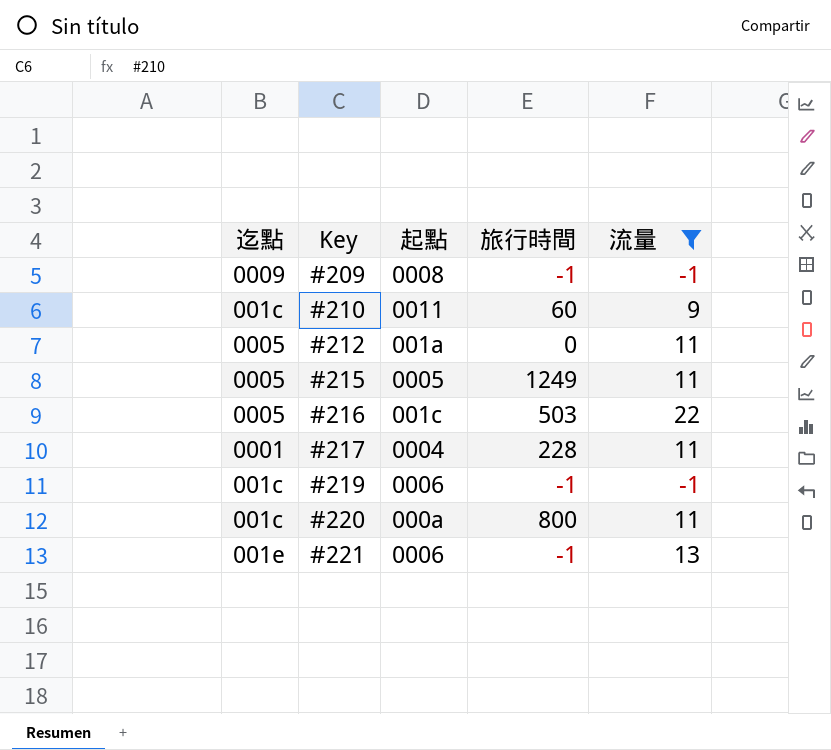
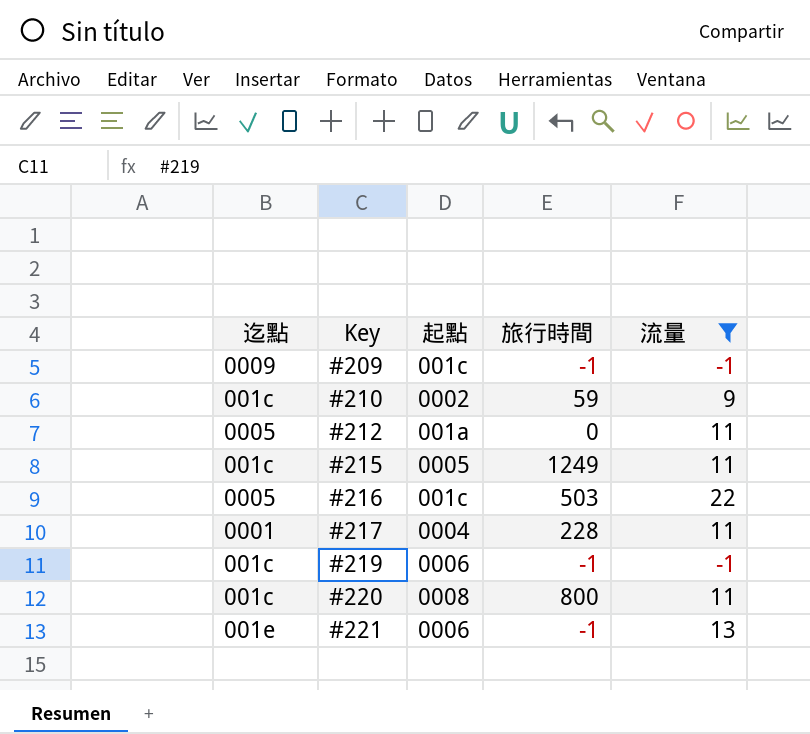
#209 | 起點: 0008 -> 001c
#210 | 起點: 0011 -> 0002
#210 | 旅行時間: 60 -> 59
#215 | 迄點: 0005 -> 001c
#220 | 起點: 000a -> 0008

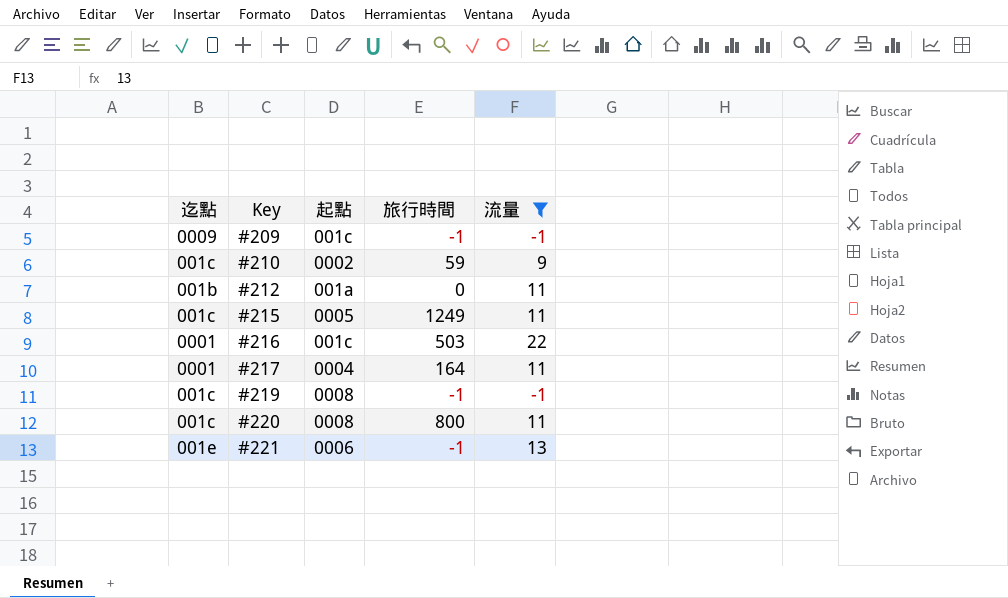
#212 | 迄點: 0005 -> 001b
#216 | 迄點: 0005 -> 0001
#217 | 旅行時間: 228 -> 164
#219 | 起點: 0006 -> 0008

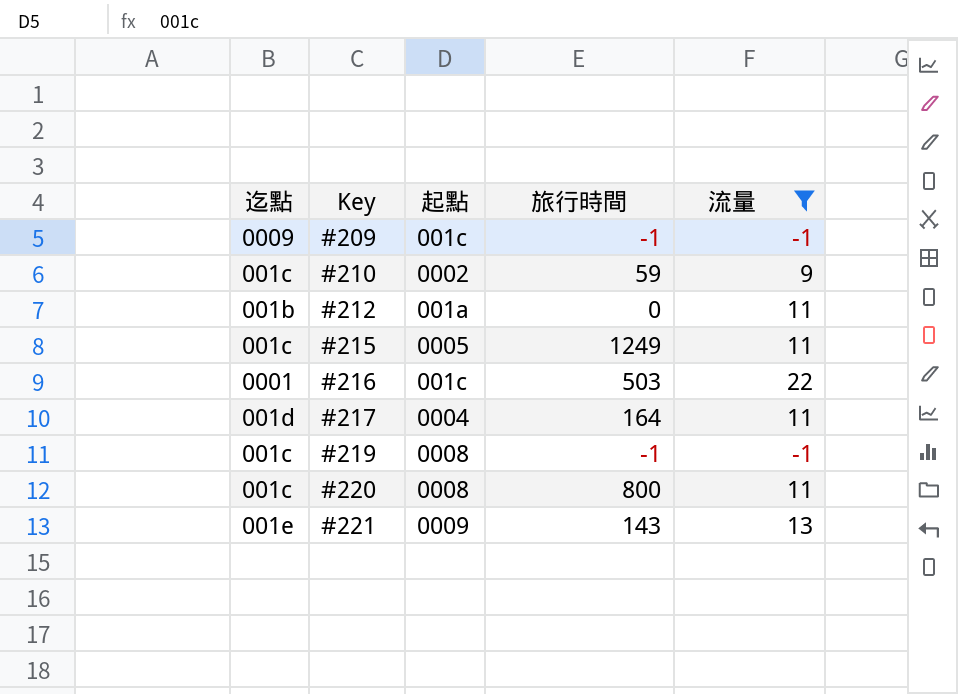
#217 | 迄點: 0001 -> 001d
#221 | 起點: 0006 -> 0009
#221 | 旅行時間: -1 -> 143

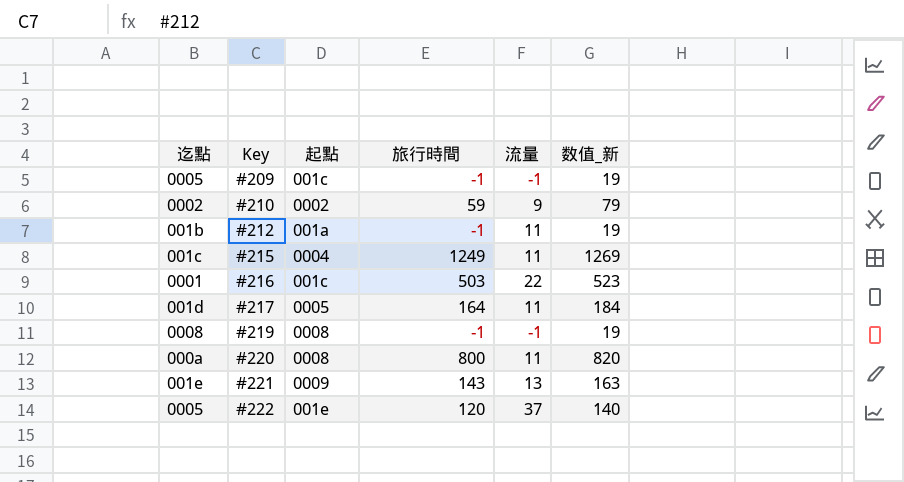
filter: 流量 != 37 -> none
column 数值_新 | formula: none -> [旅行時間] + 20
#209 | 迄點: 0009 -> 0005
#210 | 迄點: 001c -> 0002
#212 | 旅行時間: 0 -> -1
#215 | 起點: 0005 -> 0004
#217 | 起點: 0004 -> 0005
#219 | 迄點: 001c -> 0008
#220 | 迄點: 001c -> 000a

